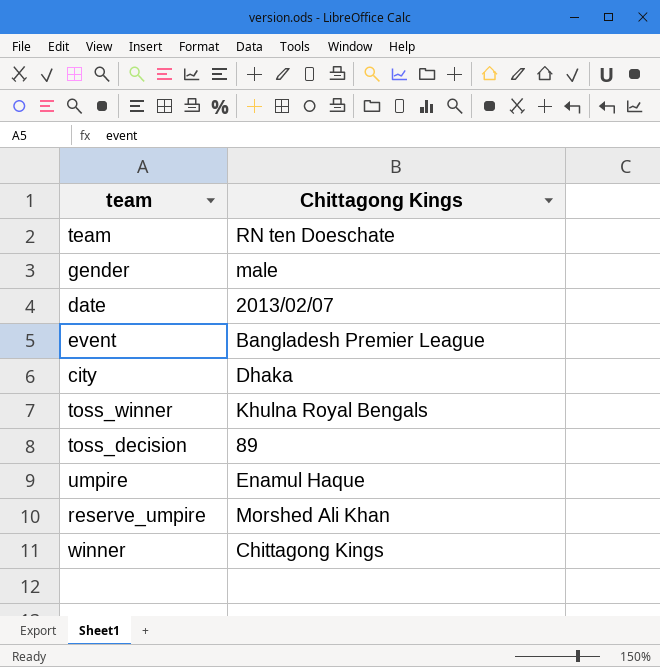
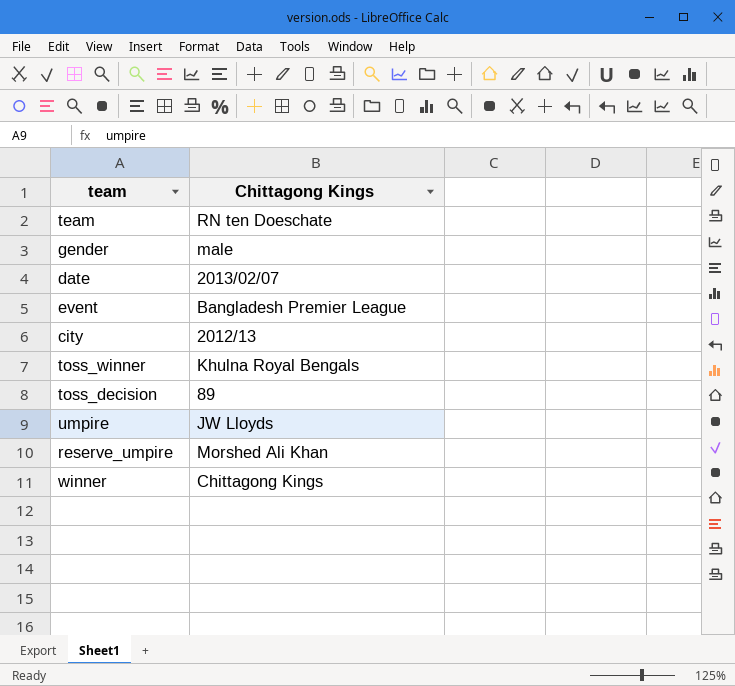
city | Chittagong Kings: Dhaka -> 2012/13
umpire | Chittagong Kings: Enamul Haque -> JW Lloyds

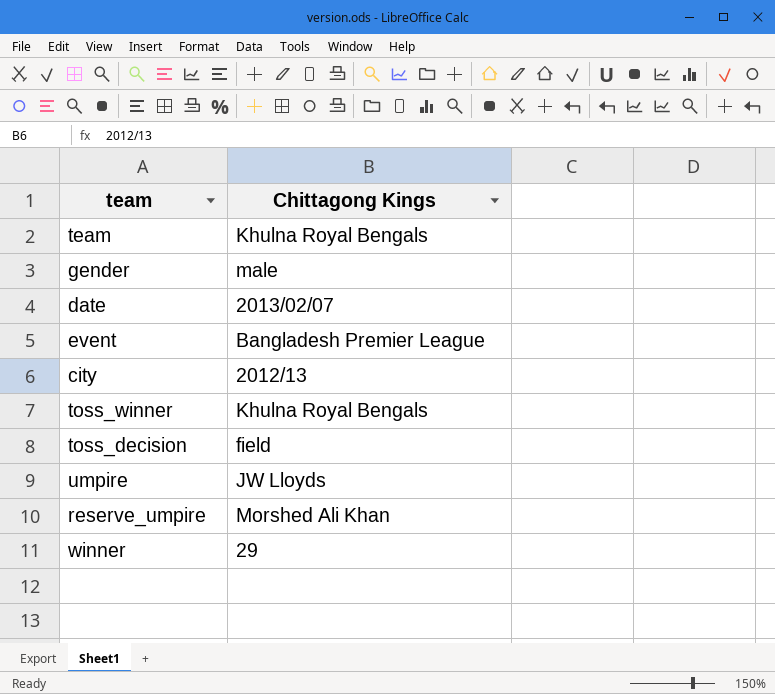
team | Chittagong Kings: RN ten Doeschate -> Khulna Royal Bengals
toss_decision | Chittagong Kings: 89 -> field
winner | Chittagong Kings: Chittagong Kings -> 29

